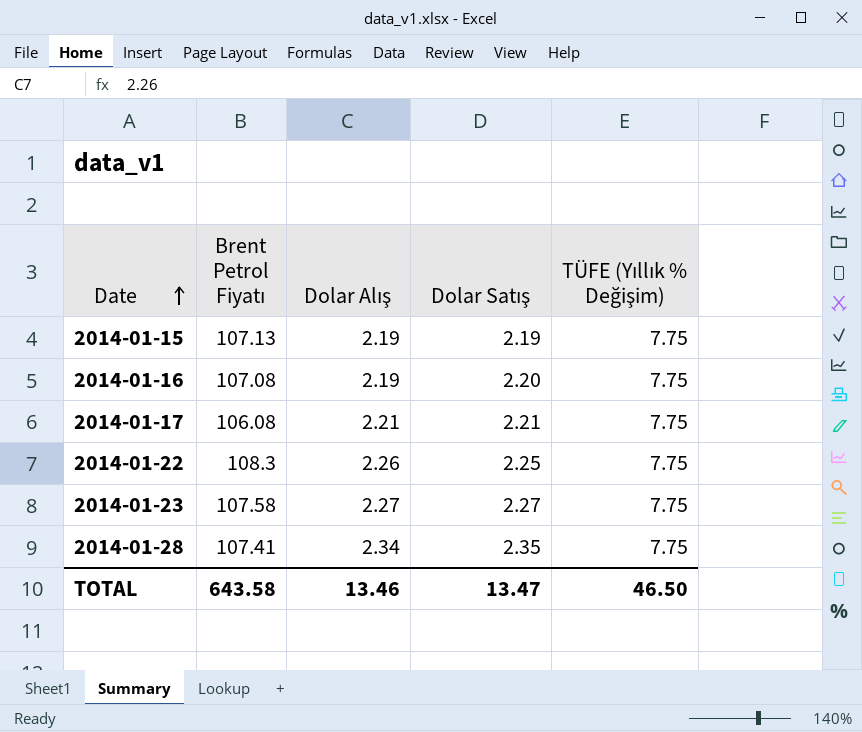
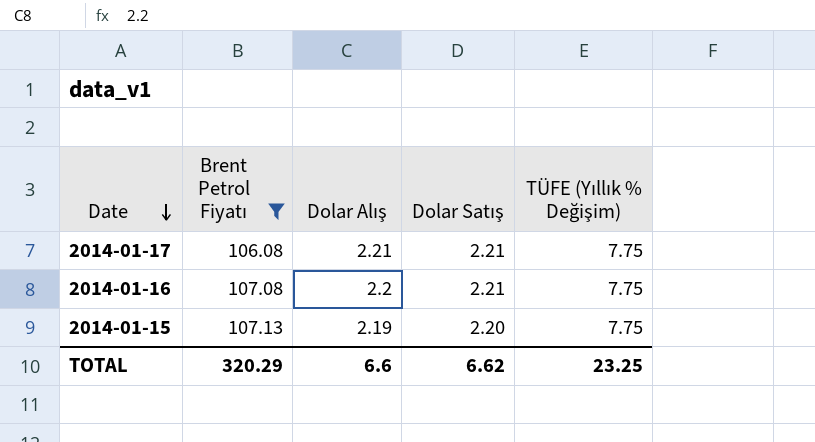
filter: none -> Brent Petrol Fiyatı <= 107.13
row order: Date ascending -> Date descending
2014-01-16 | Dolar Alış: 2.19 -> 2.2
2014-01-16 | Dolar Satış: 2.20 -> 2.21
2014-01-15 | Dolar Satış: 2.19 -> 2.20
TOTAL | Brent Petrol Fiyatı: 643.58 -> 320.29
TOTAL | Dolar Alış: 13.46 -> 6.6
TOTAL | Dolar Satış: 13.47 -> 6.62
TOTAL | TÜFE (Yıllık % Değişim): 46.50 -> 23.25

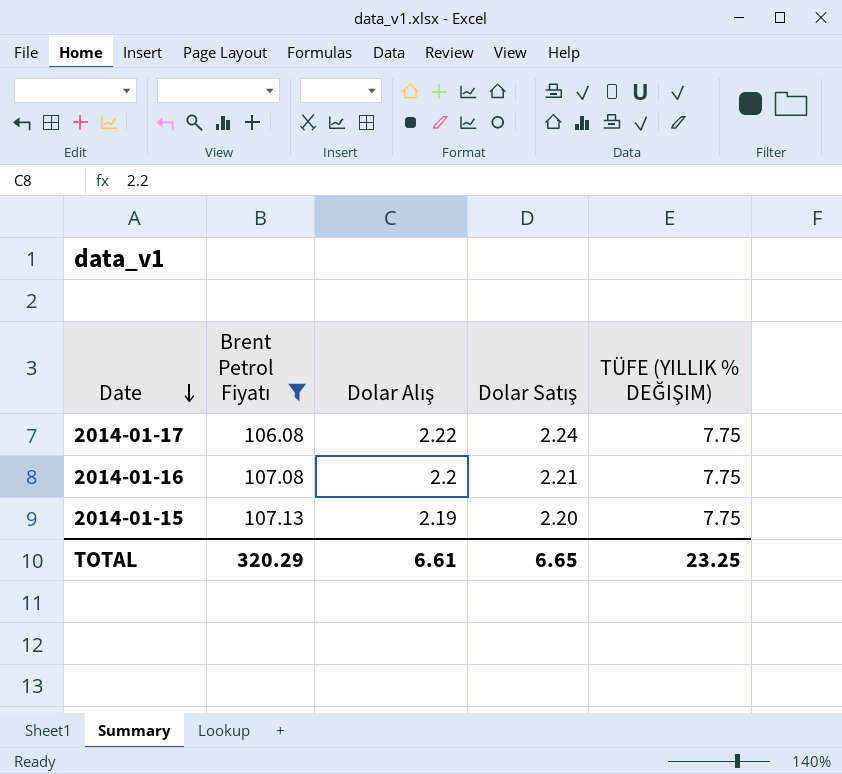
column name: TÜFE (Yıllık % Değişim) -> TÜFE (YILLIK % DEĞIŞIM)
2014-01-17 | Dolar Alış: 2.21 -> 2.22
2014-01-17 | Dolar Satış: 2.21 -> 2.24
TOTAL | Dolar Alış: 6.6 -> 6.61
TOTAL | Dolar Satış: 6.62 -> 6.65

